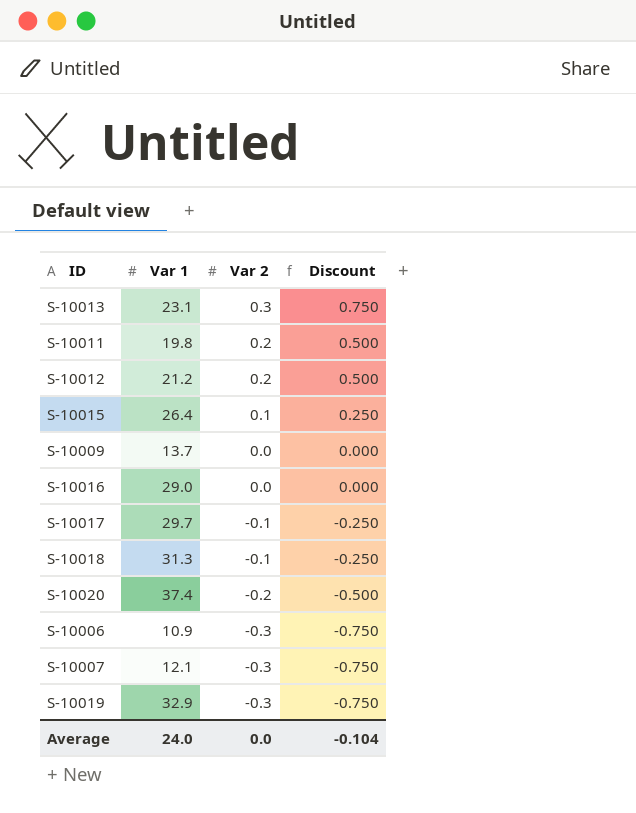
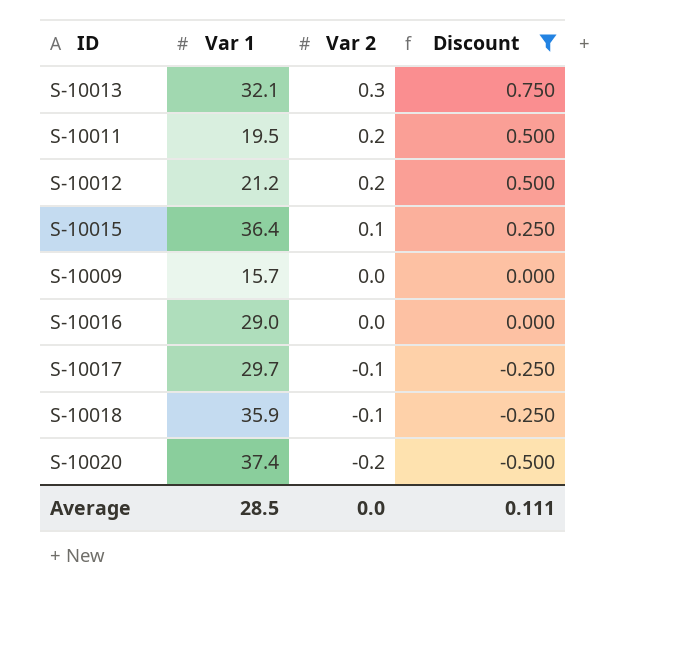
filter: none -> Discount != -0.750
S-10013 | Var 1: 23.1 -> 32.1
S-10011 | Var 1: 19.8 -> 19.5
S-10015 | Var 1: 26.4 -> 36.4
S-10009 | Var 1: 13.7 -> 15.7
S-10018 | Var 1: 31.3 -> 35.9
Average | Var 1: 24.0 -> 28.5
Average | Discount: -0.104 -> 0.111

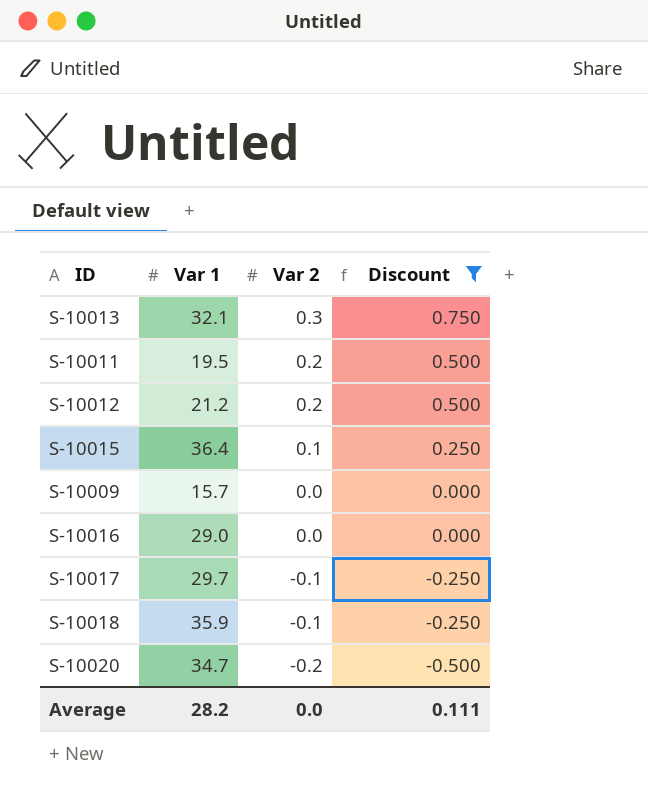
S-10020 | Var 1: 37.4 -> 34.7
Average | Var 1: 28.5 -> 28.2

